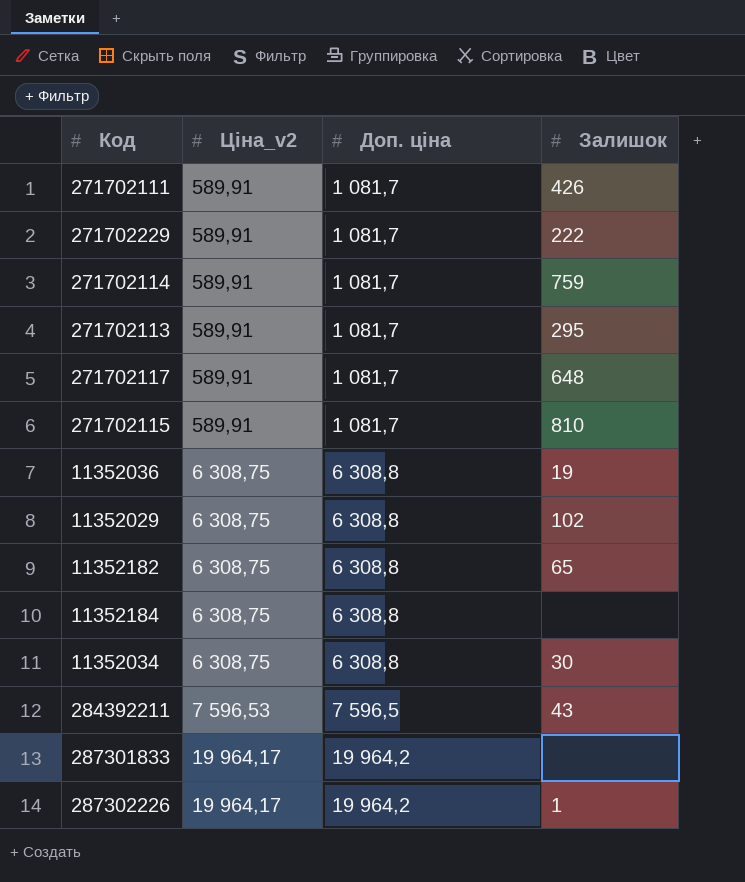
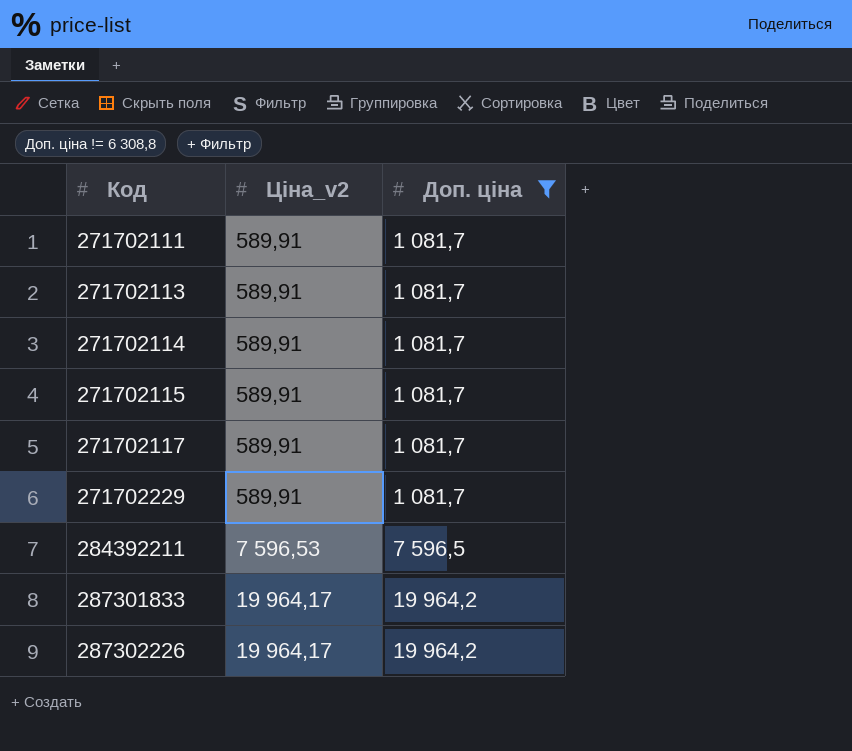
filter: none -> Доп. ціна != 6 308,8
row order: Ціна_v2 ascending -> Код ascending
column Залишок | position: 4 -> none

